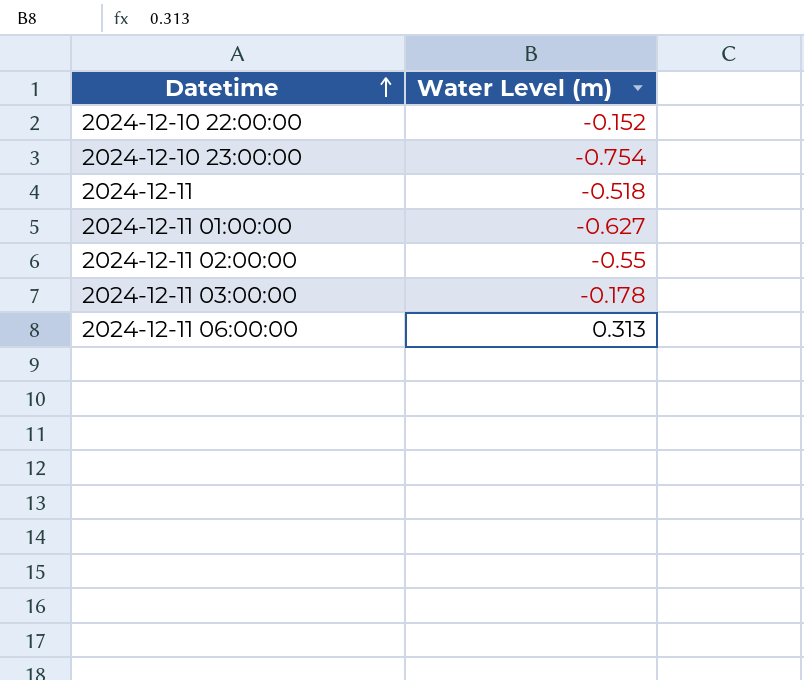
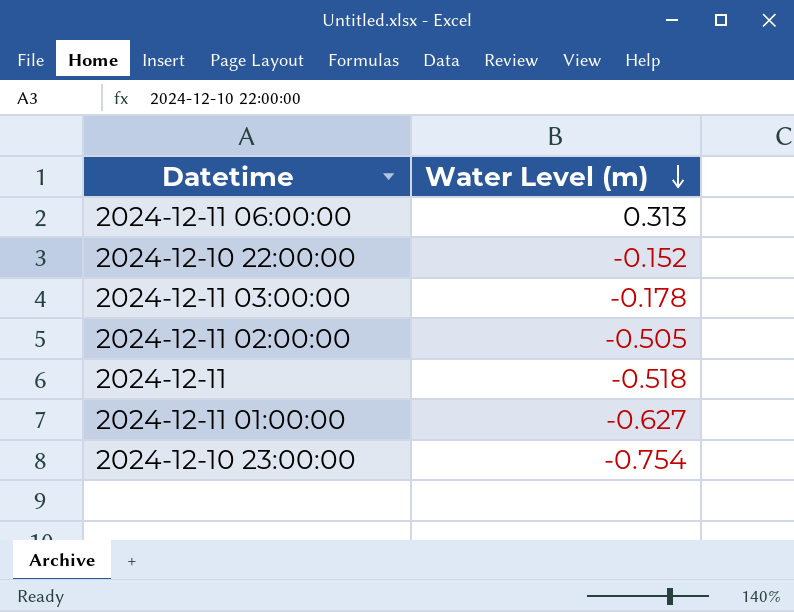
row order: Datetime ascending -> Water Level (m) descending
2024-12-11 02:00:00 | Water Level (m): -0.55 -> -0.505

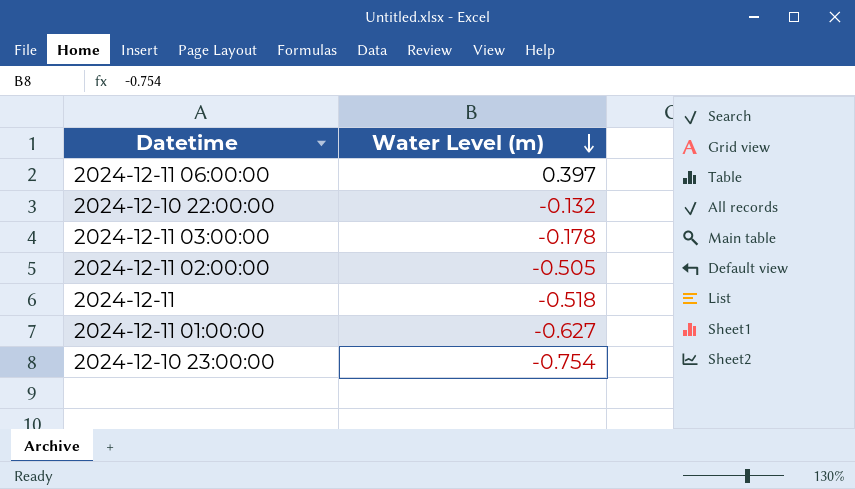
2024-12-11 06:00:00 | Water Level (m): 0.313 -> 0.397
2024-12-10 22:00:00 | Water Level (m): -0.152 -> -0.132

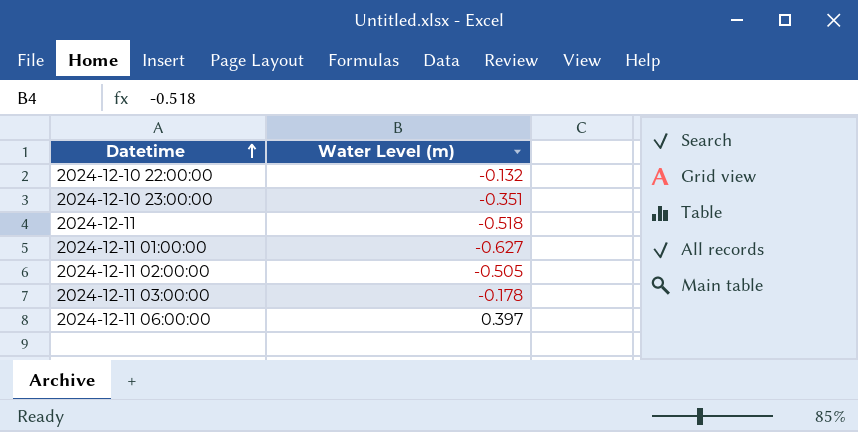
row order: Water Level (m) descending -> Datetime ascending
2024-12-10 23:00:00 | Water Level (m): -0.754 -> -0.351

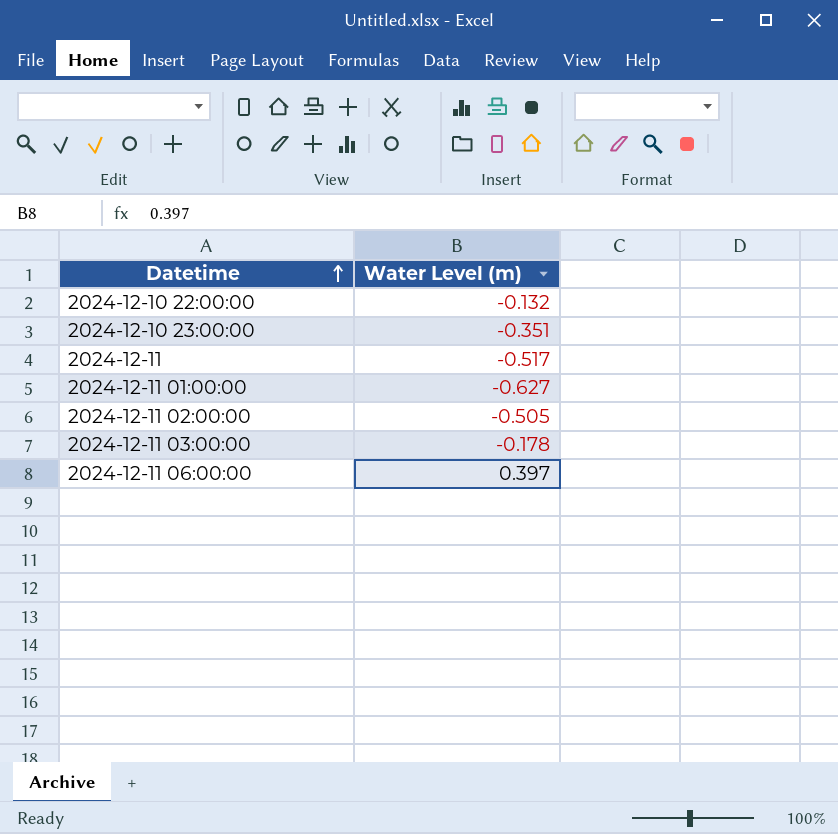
2024-12-11 | Water Level (m): -0.518 -> -0.517

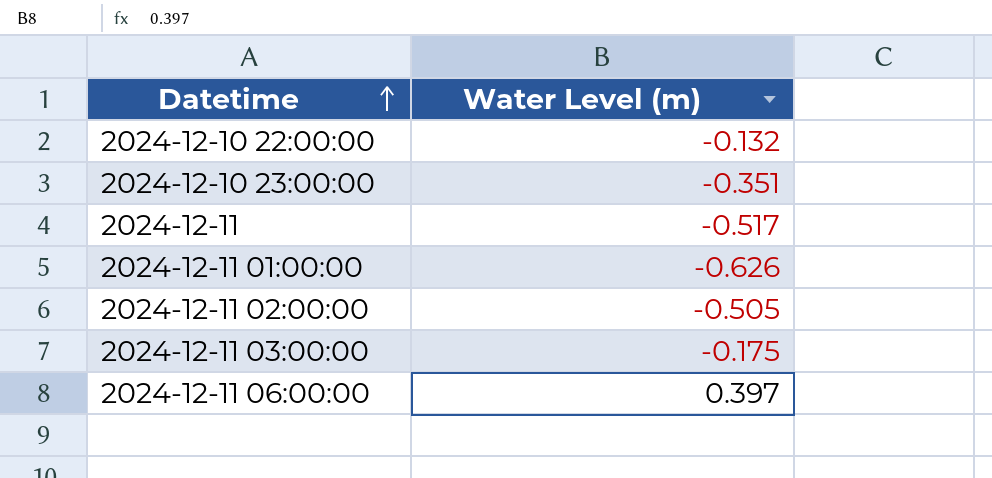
2024-12-11 01:00:00 | Water Level (m): -0.627 -> -0.626
2024-12-11 03:00:00 | Water Level (m): -0.178 -> -0.175

